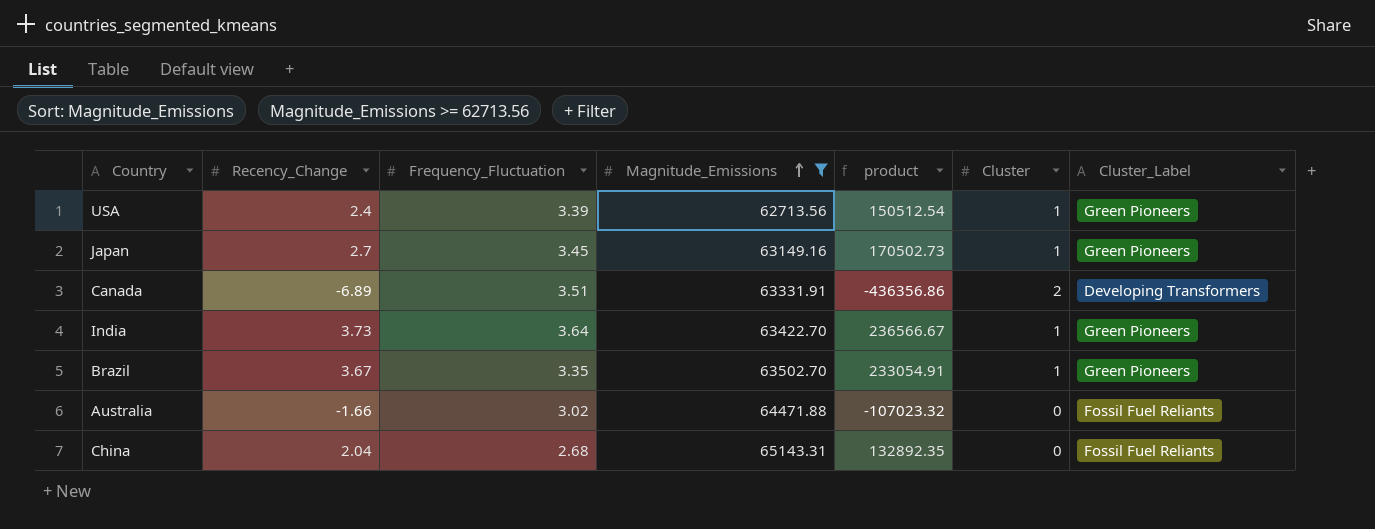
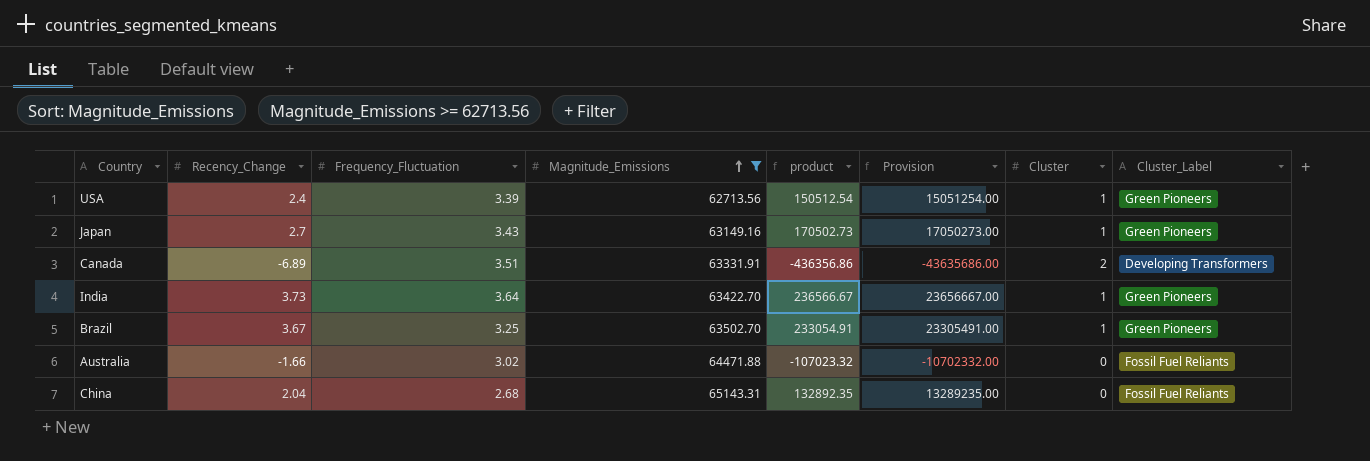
column Provision | formula: none -> [product] * 100
Japan | Frequency_Fluctuation: 3.45 -> 3.43
Brazil | Frequency_Fluctuation: 3.35 -> 3.25

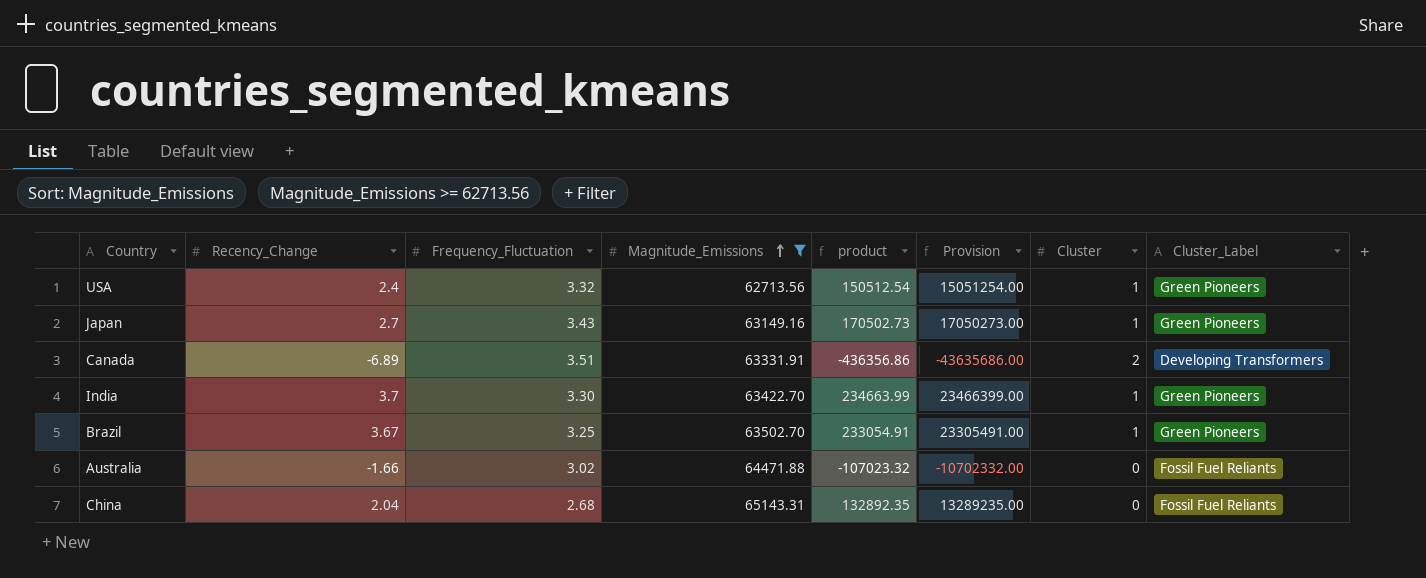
USA | Frequency_Fluctuation: 3.39 -> 3.32
India | Recency_Change: 3.73 -> 3.7
India | Frequency_Fluctuation: 3.64 -> 3.30
India | product: 236566.67 -> 234663.99
India | Provision: 23656667.00 -> 23466399.00

